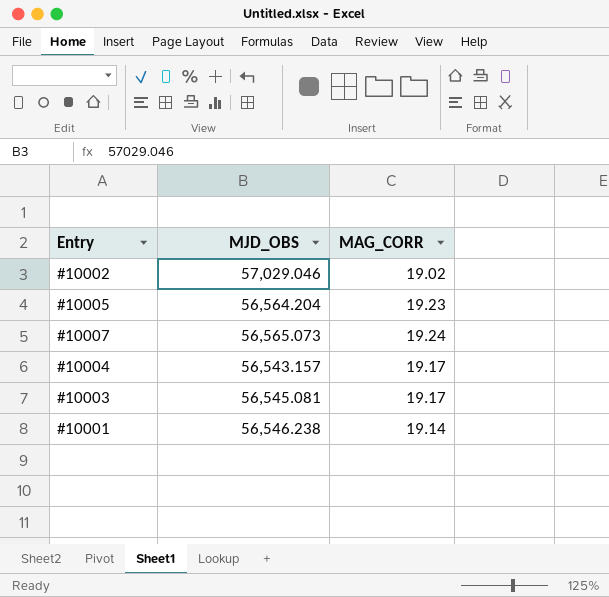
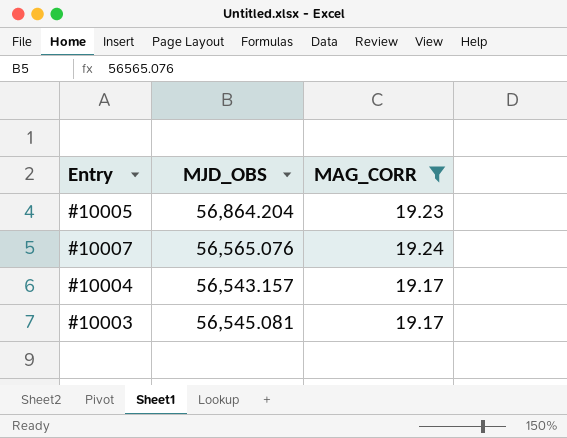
filter: none -> MAG_CORR >= 19.17
#10005 | MJD_OBS: 56,564.204 -> 56,864.204
#10007 | MJD_OBS: 56,565.073 -> 56,565.076

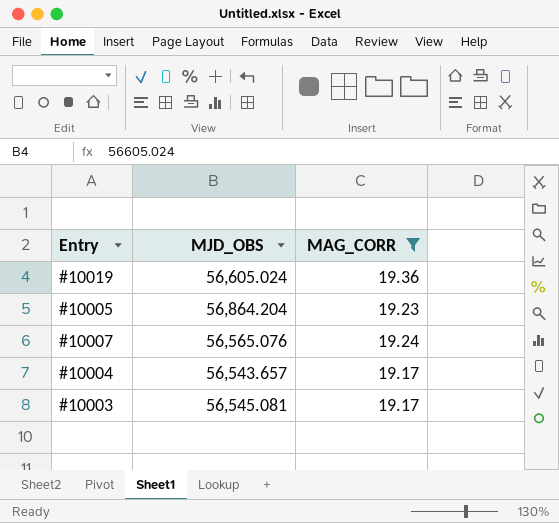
row #10019: none -> 56,605.024 | 19.36
#10004 | MJD_OBS: 56,543.157 -> 56,543.657

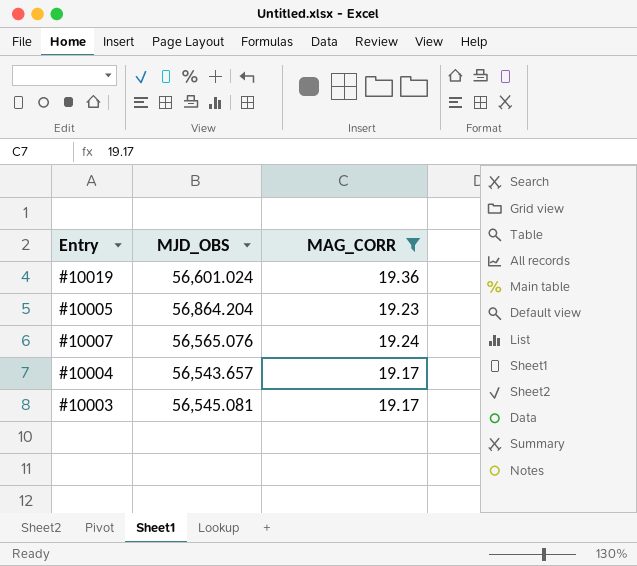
#10019 | MJD_OBS: 56,605.024 -> 56,601.024

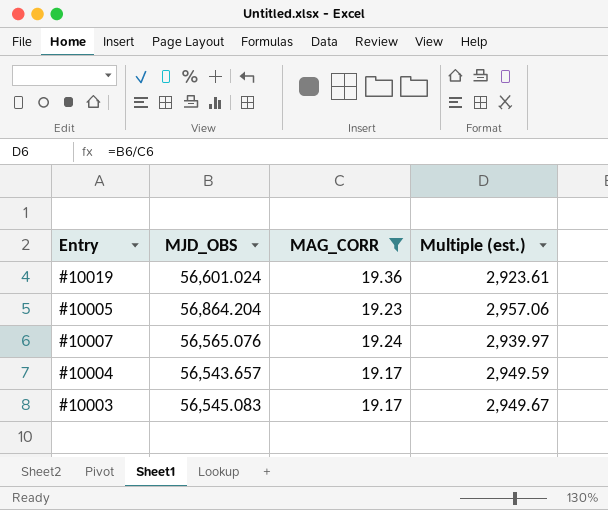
column Multiple (est.) | formula: none -> [MJD_OBS] / [MAG_CORR]
#10003 | MJD_OBS: 56,545.081 -> 56,545.083

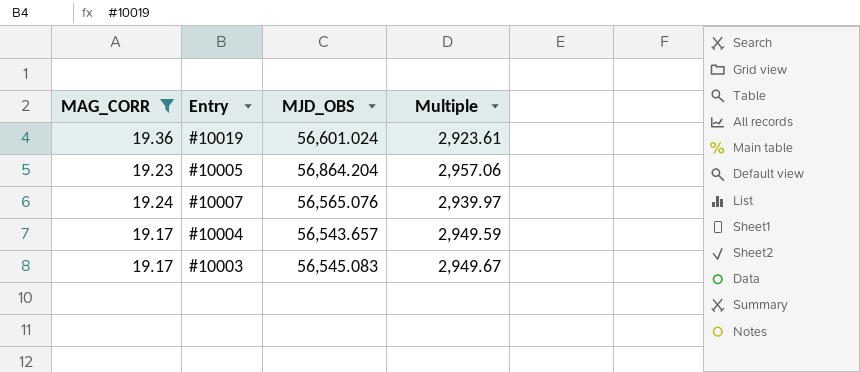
column MAG_CORR | position: 3 -> 1
column name: Multiple (est.) -> Multiple

